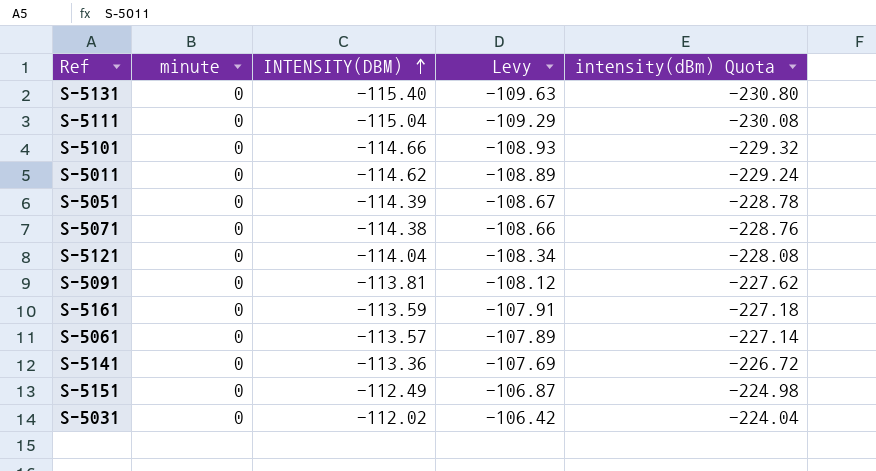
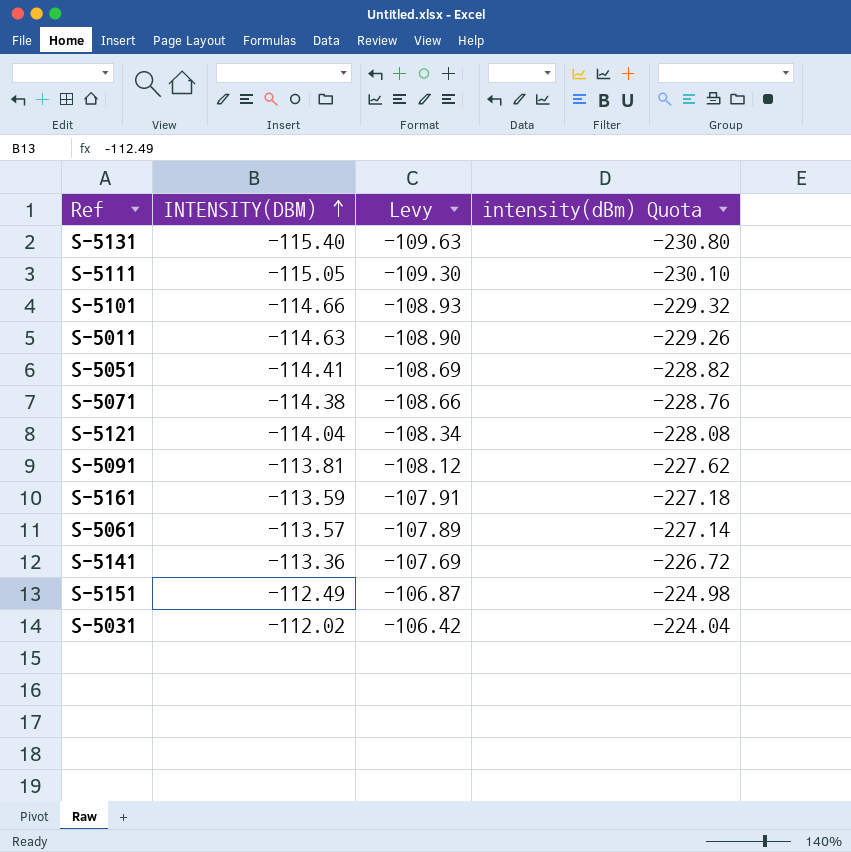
column minute | position: 2 -> none
S-5111 | INTENSITY(DBM): -115.04 -> -115.05
S-5111 | Levy: -109.29 -> -109.30
S-5111 | intensity(dBm) Quota: -230.08 -> -230.10
S-5011 | INTENSITY(DBM): -114.62 -> -114.63
S-5011 | Levy: -108.89 -> -108.90
S-5011 | intensity(dBm) Quota: -229.24 -> -229.26
S-5051 | INTENSITY(DBM): -114.39 -> -114.41
S-5051 | Levy: -108.67 -> -108.69
S-5051 | intensity(dBm) Quota: -228.78 -> -228.82

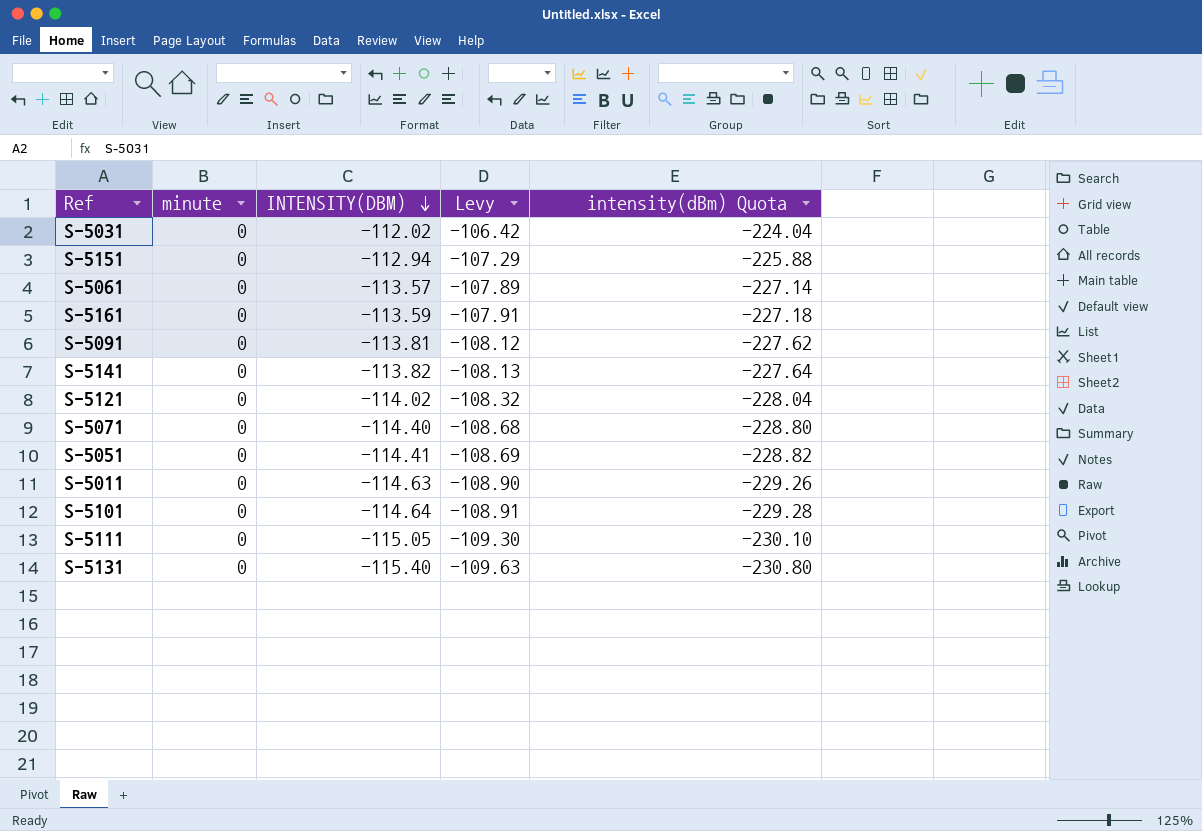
row order: INTENSITY(DBM) ascending -> INTENSITY(DBM) descending
column minute | position: none -> 2
S-5151 | INTENSITY(DBM): -112.49 -> -112.94
S-5151 | Levy: -106.87 -> -107.29
S-5151 | intensity(dBm) Quota: -224.98 -> -225.88
S-5141 | INTENSITY(DBM): -113.36 -> -113.82
S-5141 | Levy: -107.69 -> -108.13
S-5141 | intensity(dBm) Quota: -226.72 -> -227.64
S-5121 | INTENSITY(DBM): -114.04 -> -114.02
S-5121 | Levy: -108.34 -> -108.32
S-5121 | intensity(dBm) Quota: -228.08 -> -228.04
S-5071 | INTENSITY(DBM): -114.38 -> -114.40
S-5071 | Levy: -108.66 -> -108.68
S-5071 | intensity(dBm) Quota: -228.76 -> -228.80
S-5101 | INTENSITY(DBM): -114.66 -> -114.64
S-5101 | Levy: -108.93 -> -108.91
S-5101 | intensity(dBm) Quota: -229.32 -> -229.28

